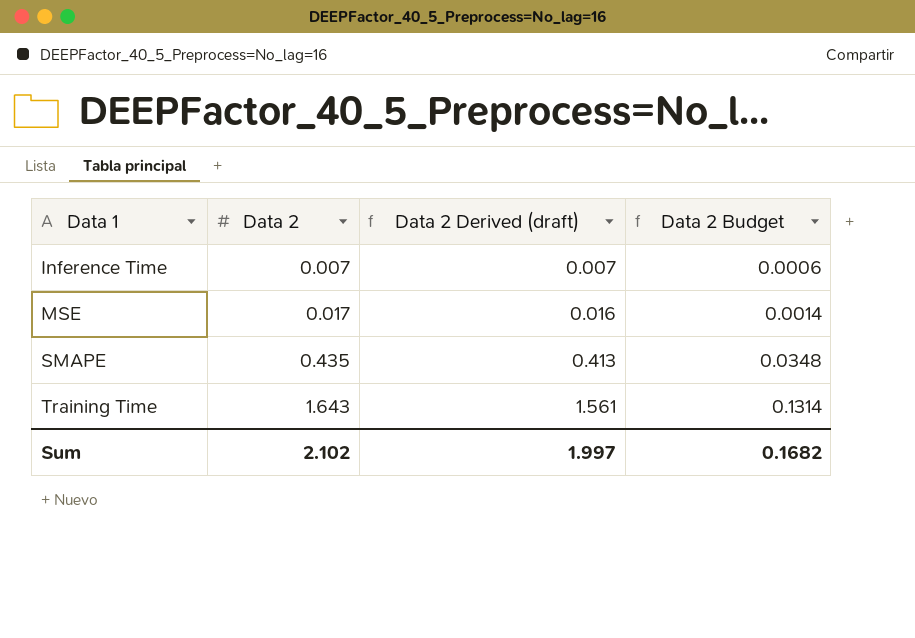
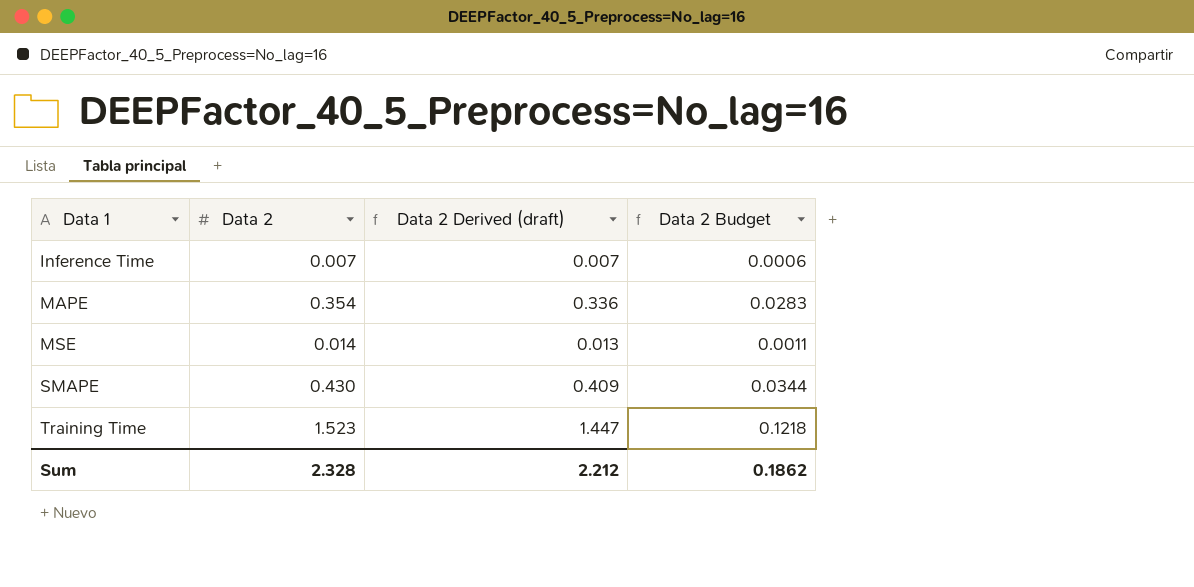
row MAPE: none -> 0.354 | 0.336 | 0.0283
MSE | Data 2: 0.017 -> 0.014
MSE | Data 2 Derived (draft): 0.016 -> 0.013
MSE | Data 2 Budget: 0.0014 -> 0.0011
SMAPE | Data 2: 0.435 -> 0.430
SMAPE | Data 2 Derived (draft): 0.413 -> 0.409
SMAPE | Data 2 Budget: 0.0348 -> 0.0344
Training Time | Data 2: 1.643 -> 1.523
Training Time | Data 2 Derived (draft): 1.561 -> 1.447
Training Time | Data 2 Budget: 0.1314 -> 0.1218
Sum | Data 2: 2.102 -> 2.328
Sum | Data 2 Derived (draft): 1.997 -> 2.212
Sum | Data 2 Budget: 0.1682 -> 0.1862

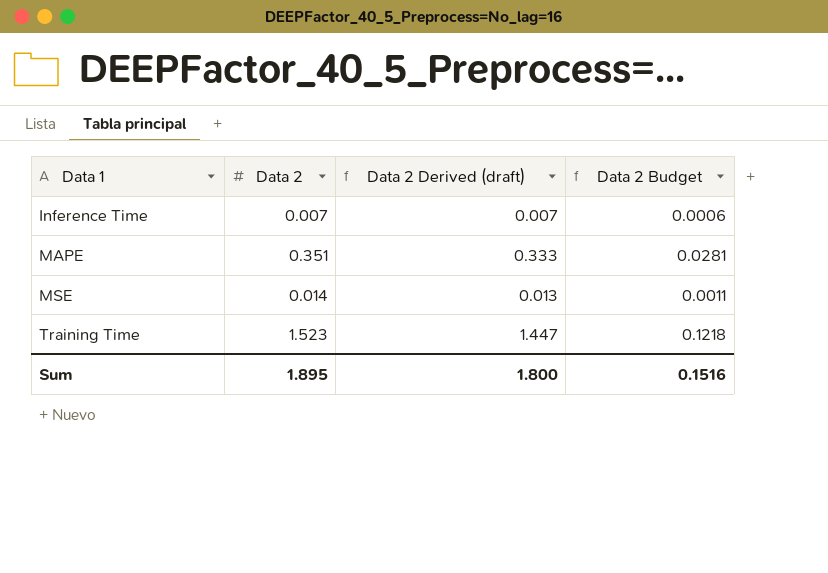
row SMAPE: 0.430 | 0.409 | 0.0344 -> none
MAPE | Data 2: 0.354 -> 0.351
MAPE | Data 2 Derived (draft): 0.336 -> 0.333
MAPE | Data 2 Budget: 0.0283 -> 0.0281
Sum | Data 2: 2.328 -> 1.895
Sum | Data 2 Derived (draft): 2.212 -> 1.800
Sum | Data 2 Budget: 0.1862 -> 0.1516

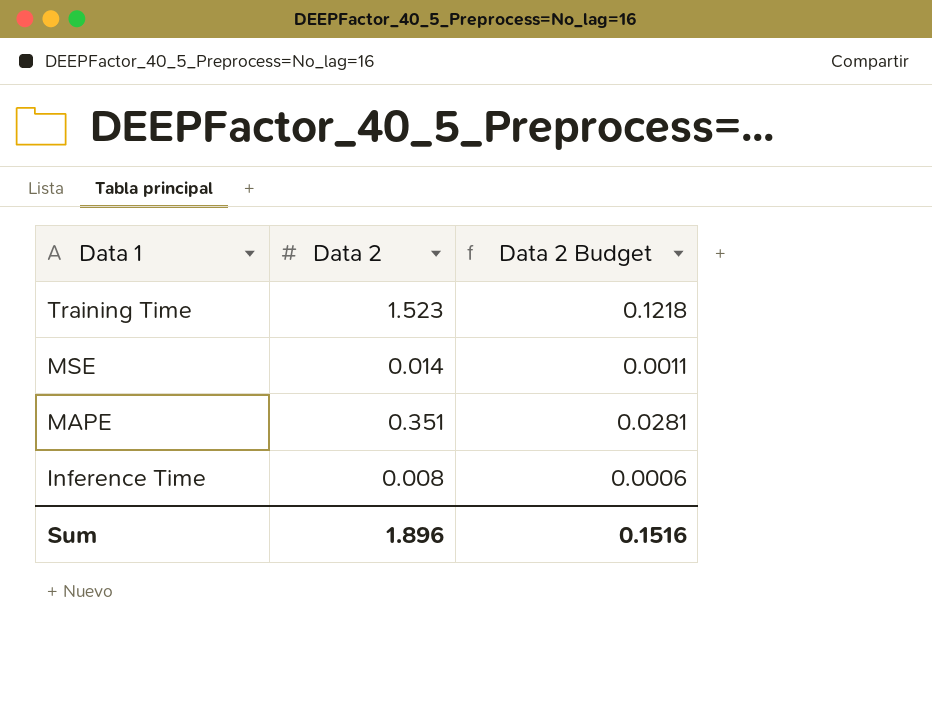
row order: Data 1 ascending -> Data 1 descending
column Data 2 Derived (draft) | formula: [Data 2] * 0.95 -> none
Inference Time | Data 2: 0.007 -> 0.008
Sum | Data 2: 1.895 -> 1.896

